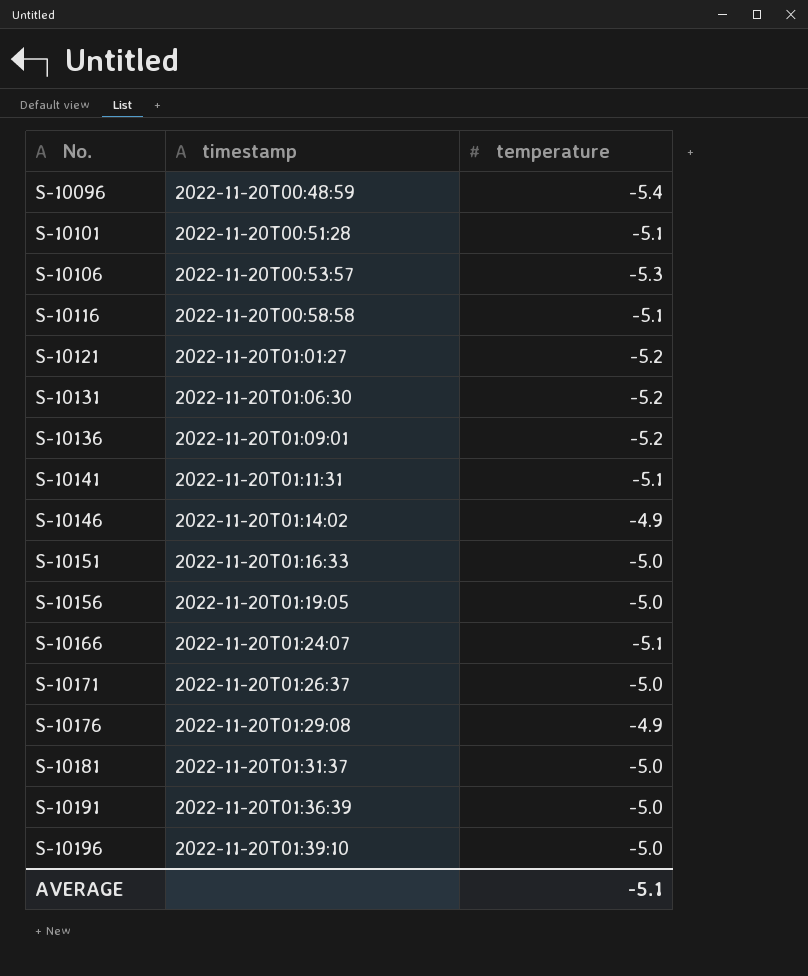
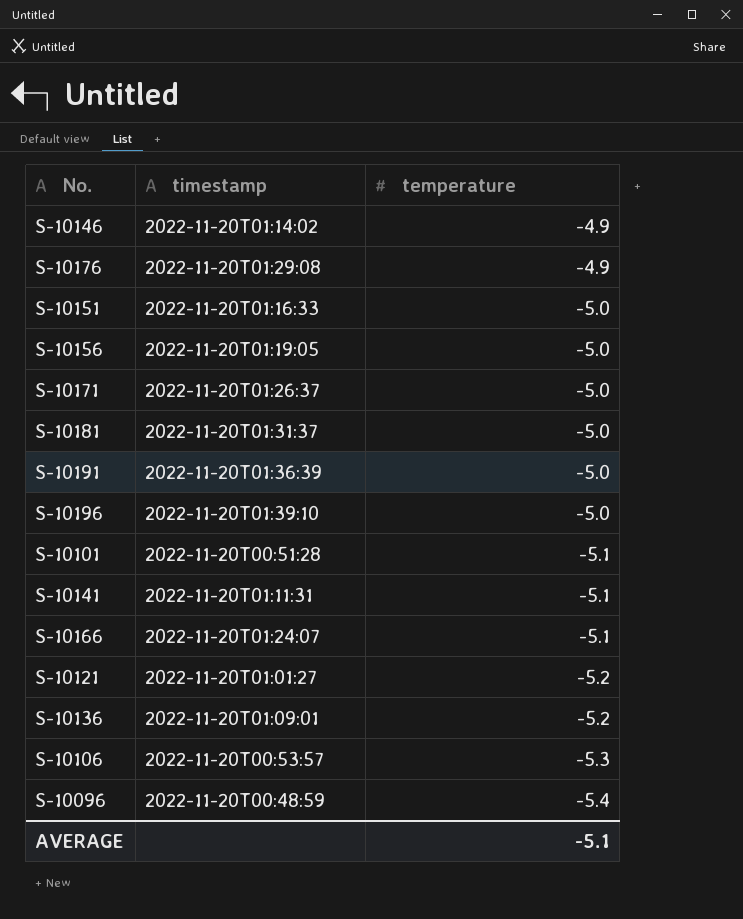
row order: No. ascending -> temperature descending
row S-10116: 2022-11-20T00:58:58 | -5.1 -> none
row S-10131: 2022-11-20T01:06:30 | -5.2 -> none

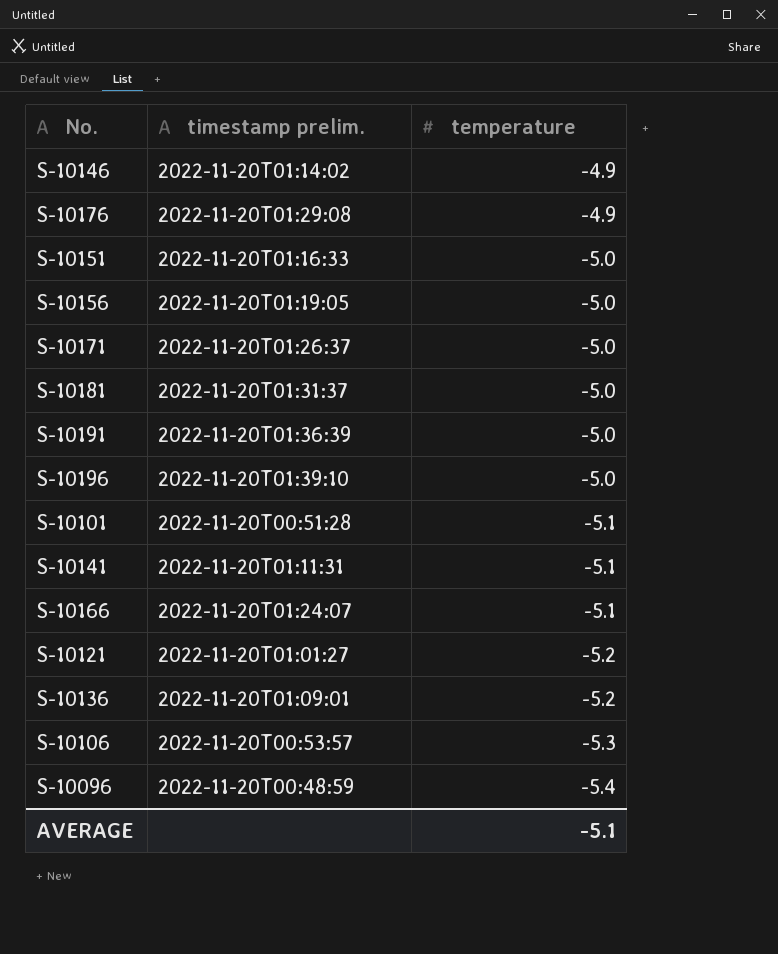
column name: timestamp -> timestamp prelim.

